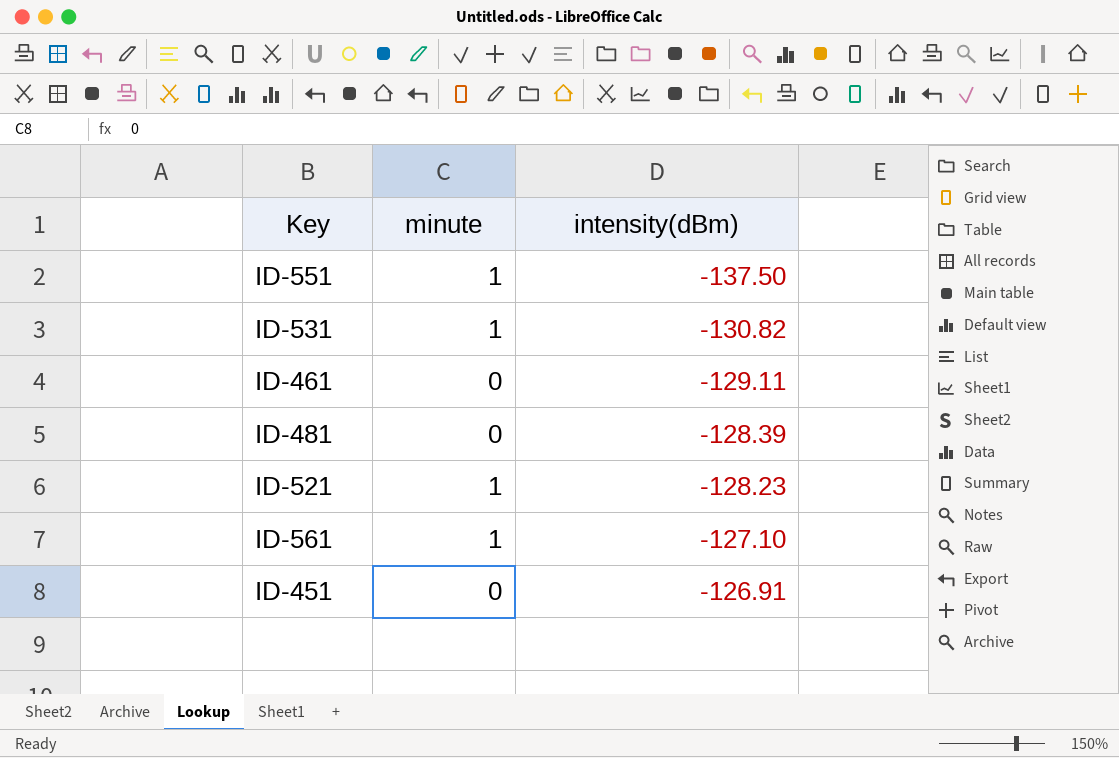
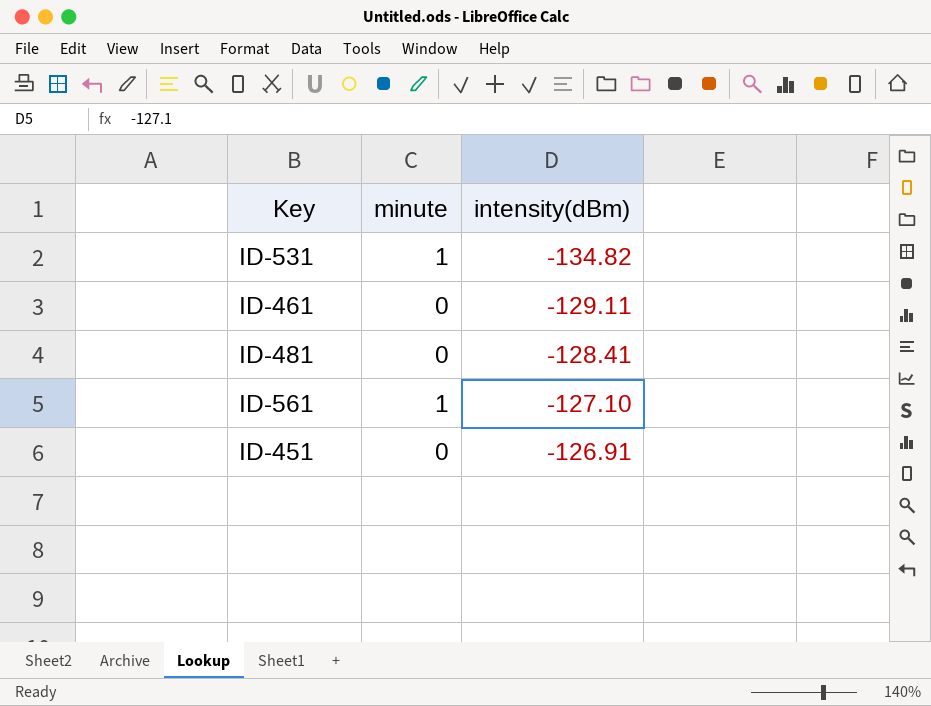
row ID-551: 1 | -137.50 -> none
row ID-521: 1 | -128.23 -> none
ID-531 | intensity(dBm): -130.82 -> -134.82
ID-481 | intensity(dBm): -128.39 -> -128.41

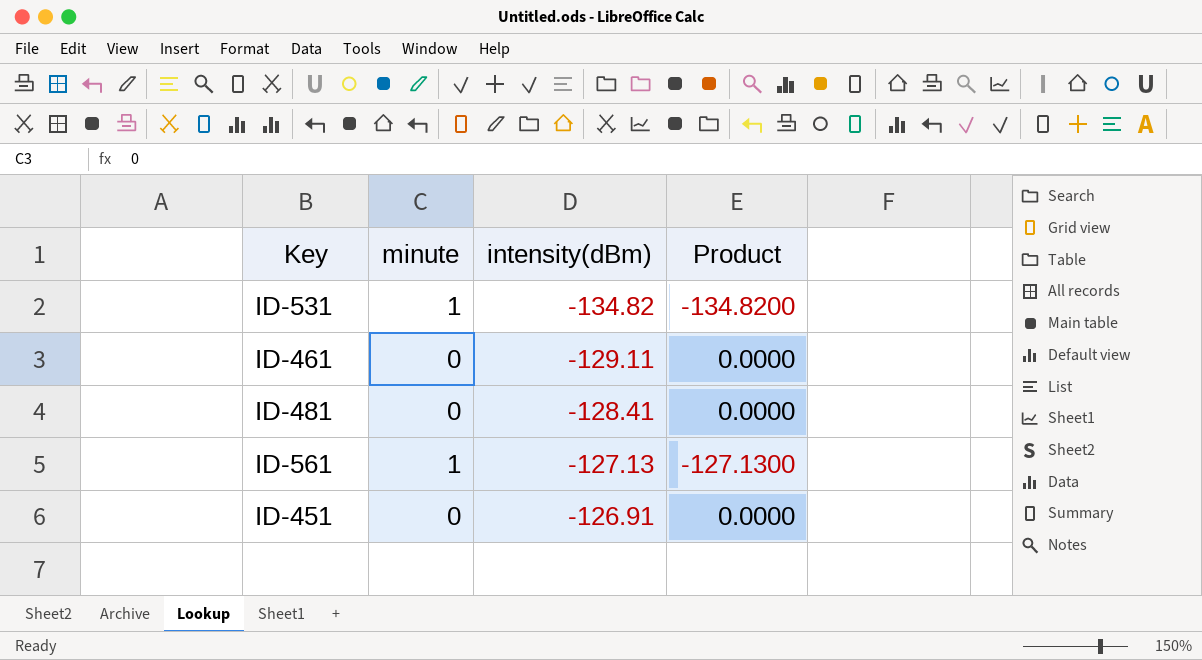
column Product | formula: none -> [minute] * [intensity(dBm)]
ID-561 | intensity(dBm): -127.10 -> -127.13

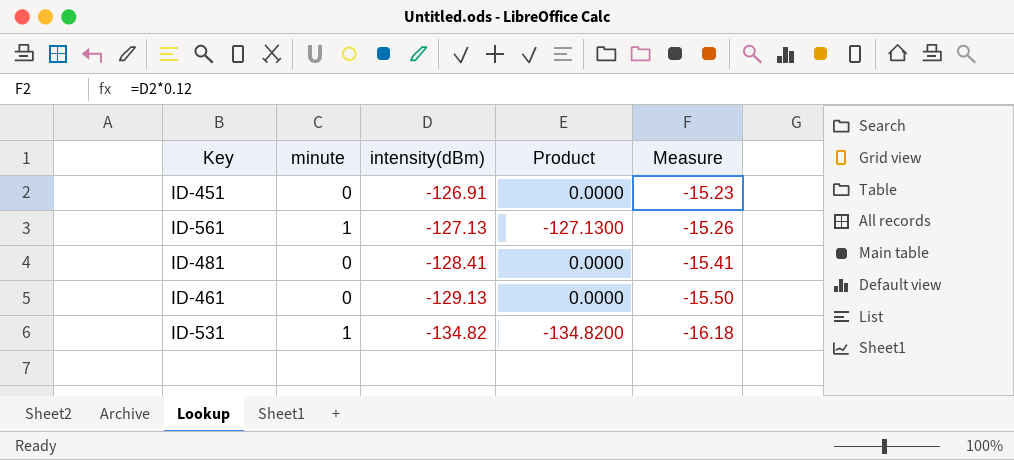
row order: intensity(dBm) ascending -> intensity(dBm) descending
column Measure | formula: none -> [intensity(dBm)] * 0.12
ID-461 | intensity(dBm): -129.11 -> -129.13

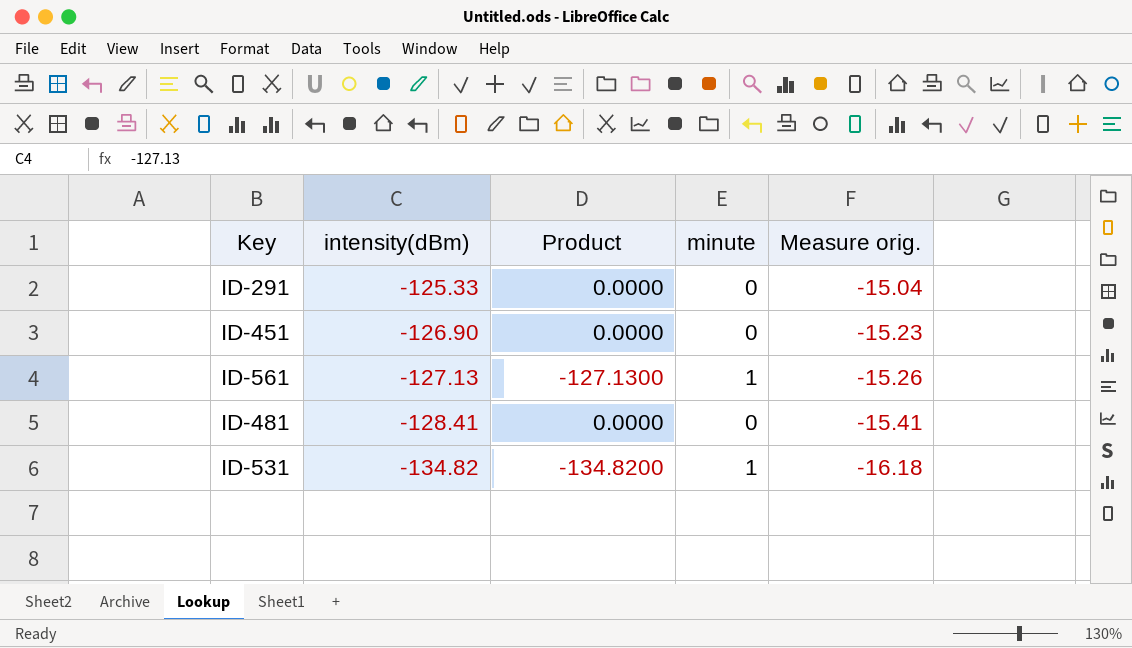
column minute | position: 2 -> 4
column name: Measure -> Measure orig.
row ID-461: 0 | -129.13 | 0.0000 | -15.50 -> none
row ID-291: none -> -125.33 | 0.0000 | 0 | -15.04
ID-451 | intensity(dBm): -126.91 -> -126.90

